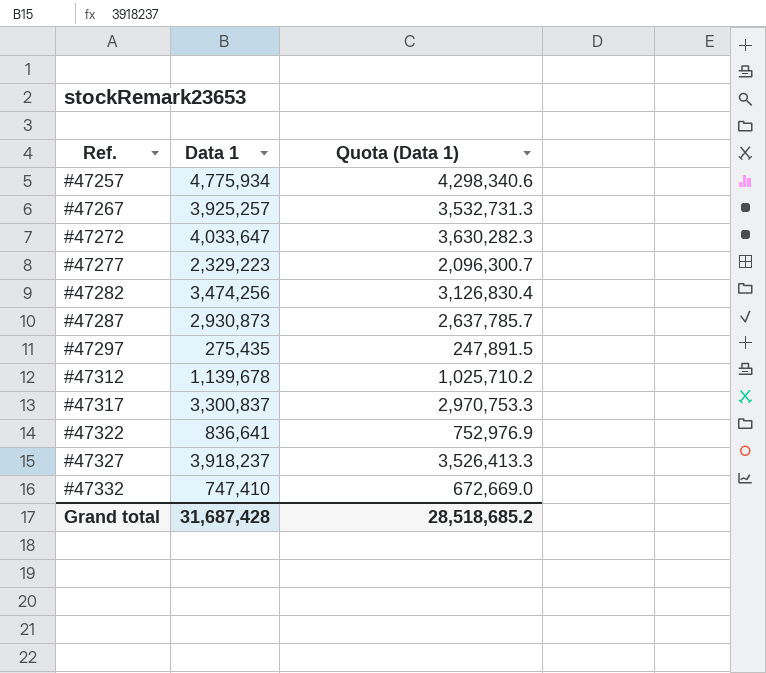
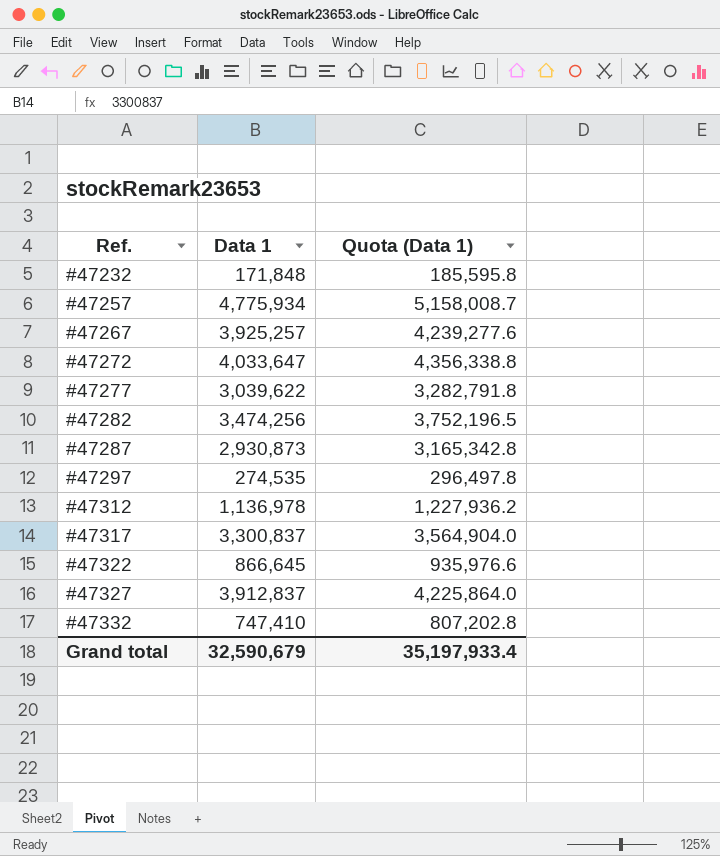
column Quota (Data 1) | formula: [Data 1] * 0.9 -> [Data 1] * 1.08
row #47232: none -> 171,848 | 185,595.8
#47277 | Data 1: 2,329,223 -> 3,039,622
#47297 | Data 1: 275,435 -> 274,535
#47312 | Data 1: 1,139,678 -> 1,136,978
#47322 | Data 1: 836,641 -> 866,645
#47327 | Data 1: 3,918,237 -> 3,912,837
Grand total | Data 1: 31,687,428 -> 32,590,679
Grand total | Quota (Data 1): 28,518,685.2 -> 35,197,933.4

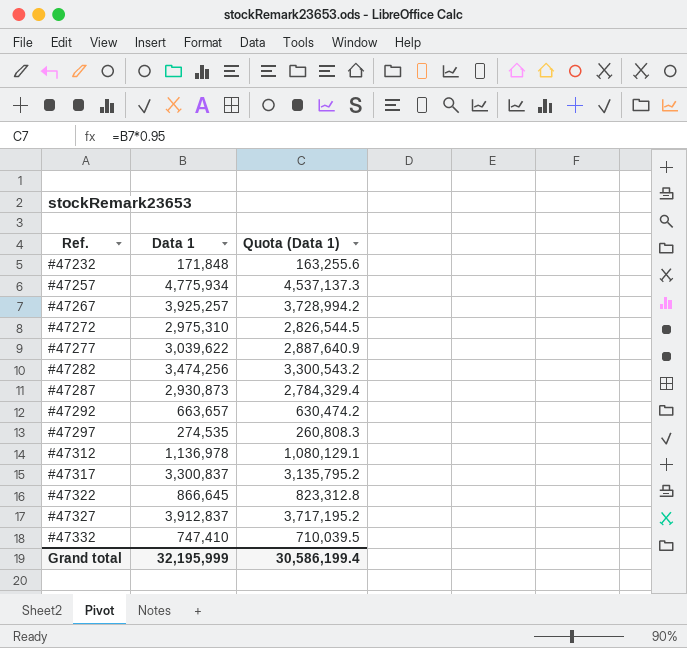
column Quota (Data 1) | formula: [Data 1] * 1.08 -> [Data 1] * 0.95
#47272 | Data 1: 4,033,647 -> 2,975,310
row #47292: none -> 663,657 | 630,474.2
Grand total | Data 1: 32,590,679 -> 32,195,999
Grand total | Quota (Data 1): 35,197,933.4 -> 30,586,199.4

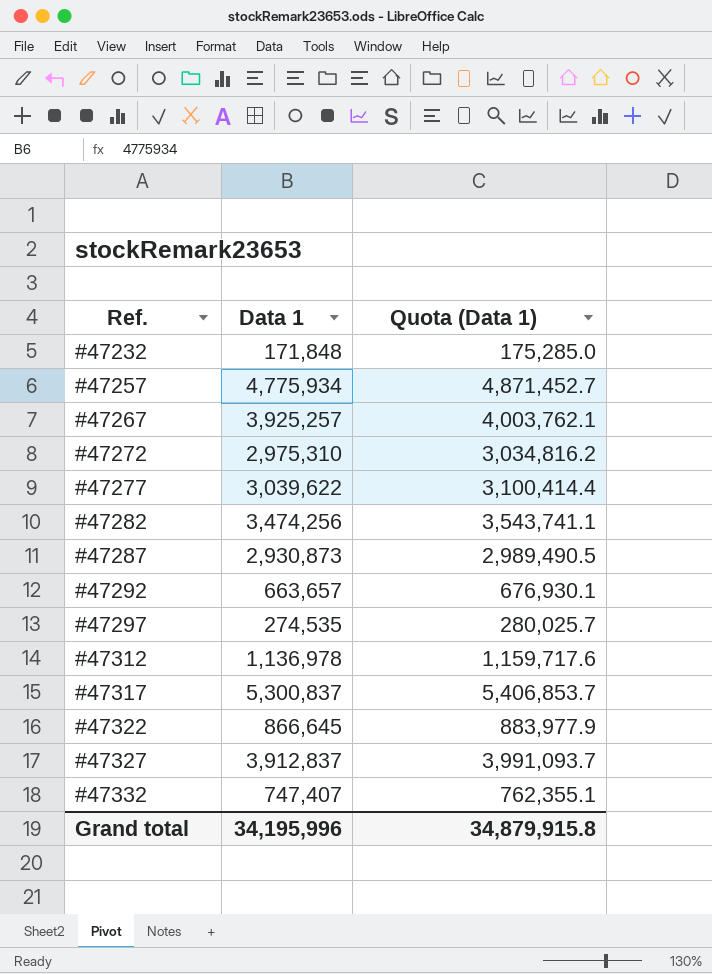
column Quota (Data 1) | formula: [Data 1] * 0.95 -> [Data 1] * 1.02
#47317 | Data 1: 3,300,837 -> 5,300,837
#47332 | Data 1: 747,410 -> 747,407
Grand total | Data 1: 32,195,999 -> 34,195,996
Grand total | Quota (Data 1): 30,586,199.4 -> 34,879,915.8

